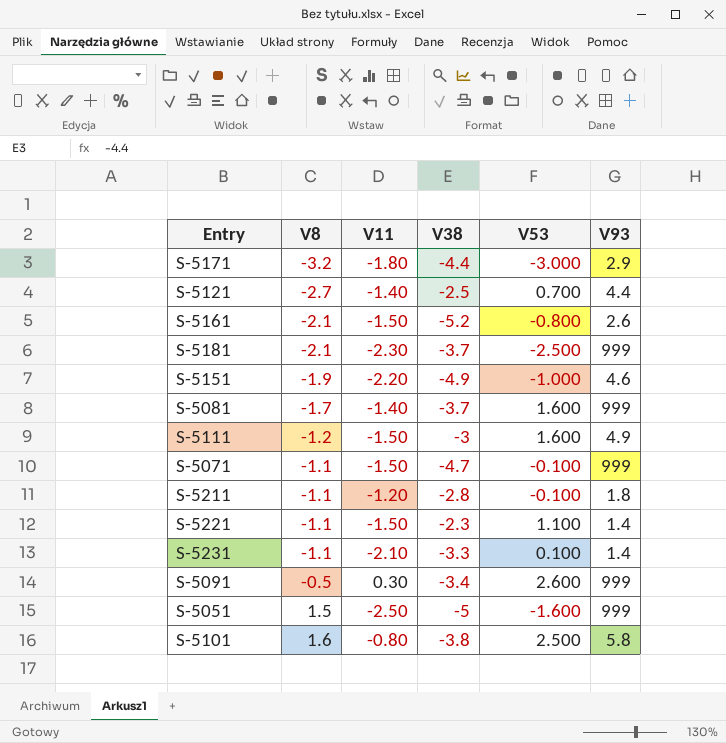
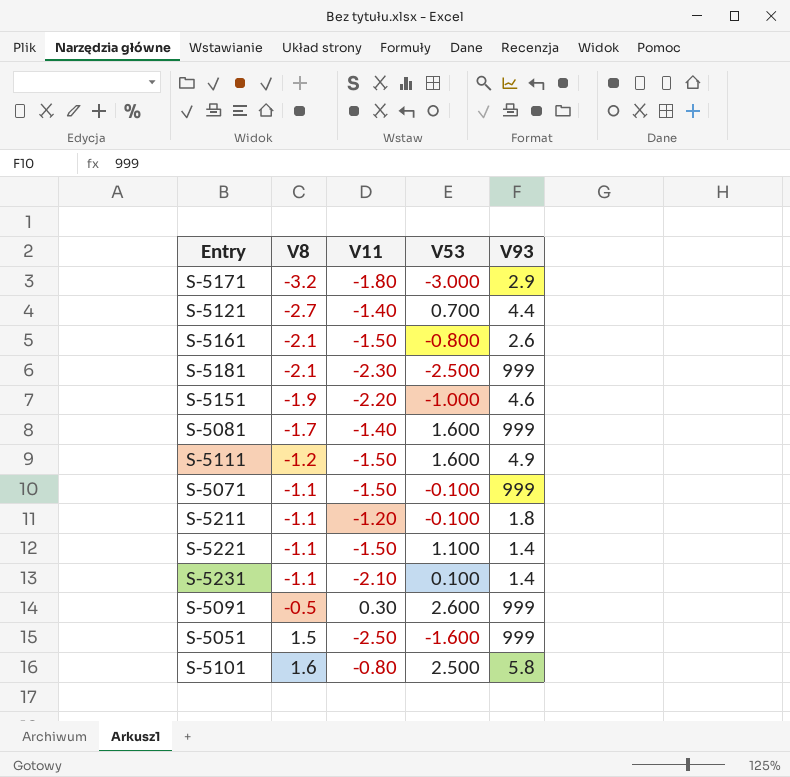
column V38 | position: 4 -> none

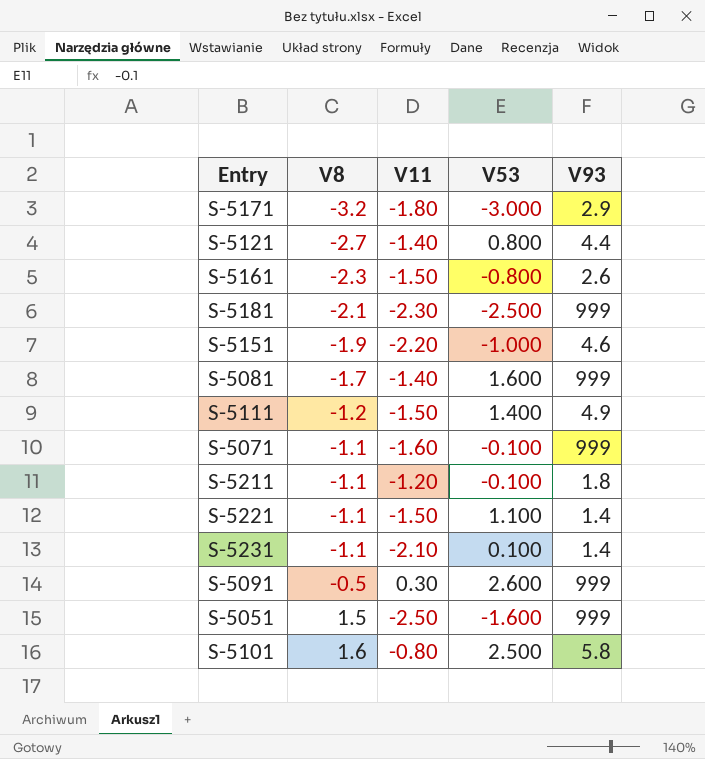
S-5121 | V53: 0.700 -> 0.800
S-5161 | V8: -2.1 -> -2.3
S-5111 | V53: 1.600 -> 1.400
S-5071 | V11: -1.50 -> -1.60

